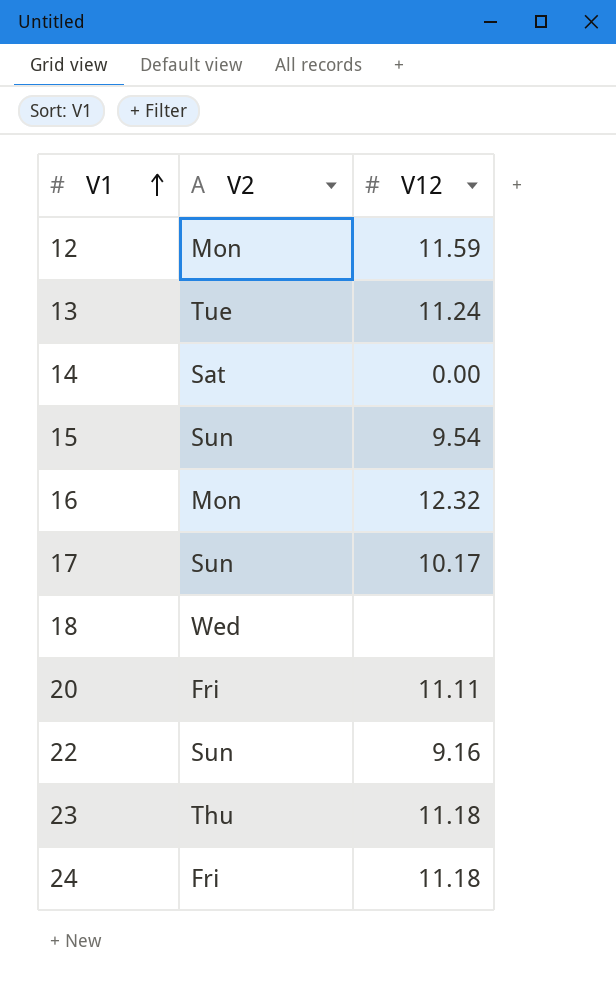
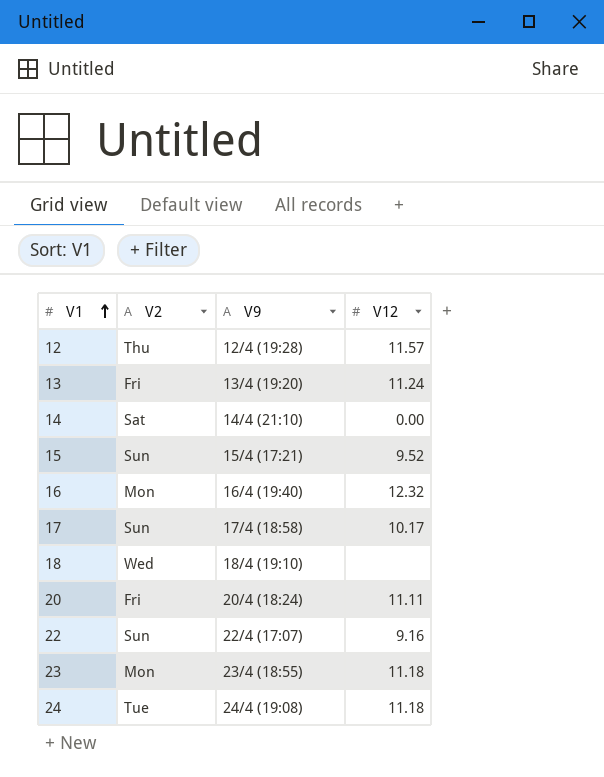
column V9 | position: none -> 3
12 | V2: Mon -> Thu
12 | V12: 11.59 -> 11.57
13 | V2: Tue -> Fri
15 | V12: 9.54 -> 9.52
23 | V2: Thu -> Mon
24 | V2: Fri -> Tue

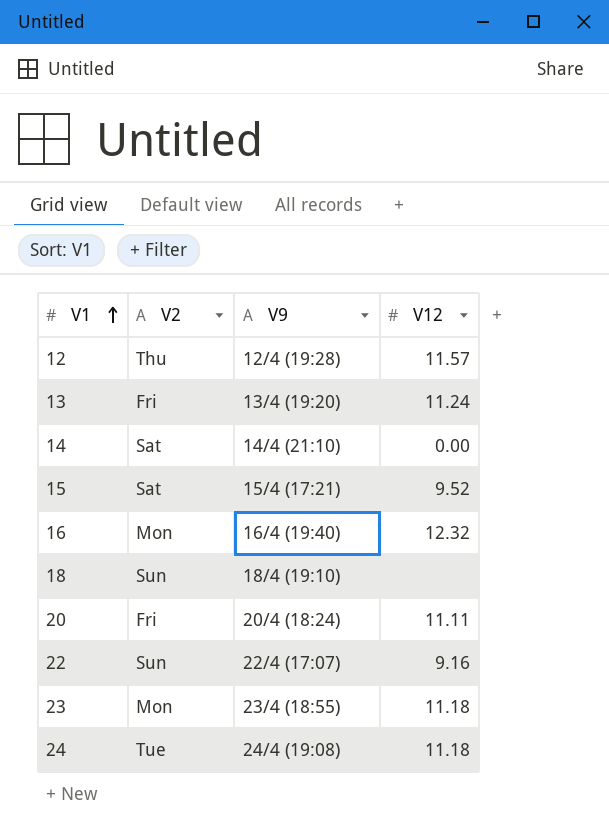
row 17: Sun | 17/4 (18:58) | 10.17 -> none
15 | V2: Sun -> Sat
18 | V2: Wed -> Sun

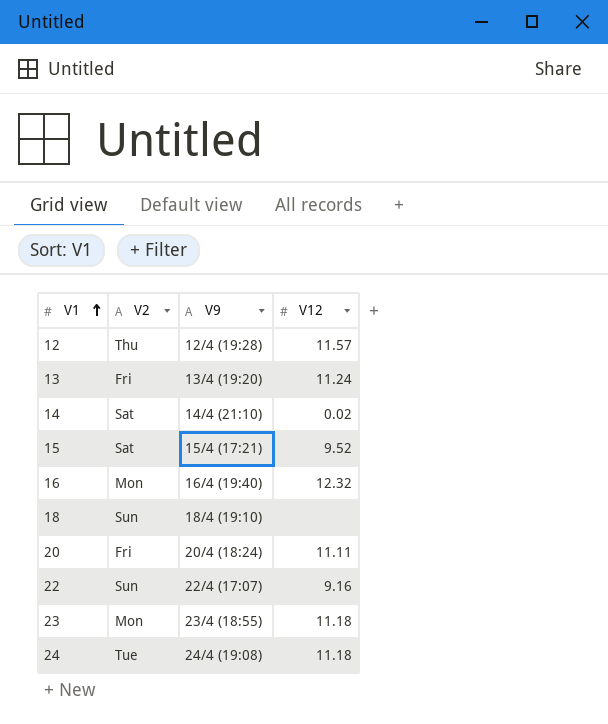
14 | V12: 0.00 -> 0.02

